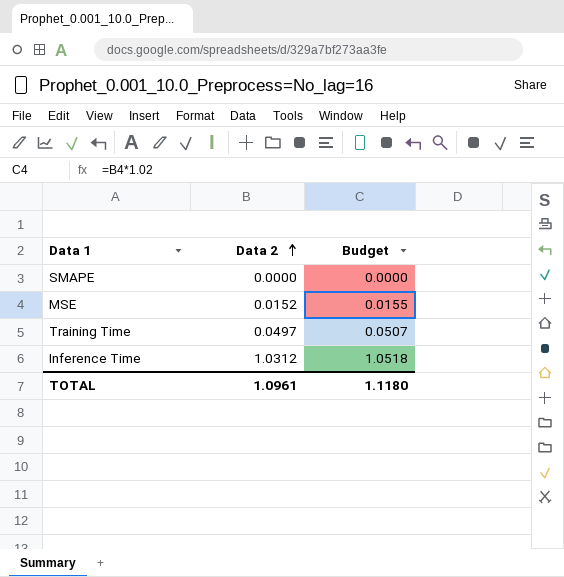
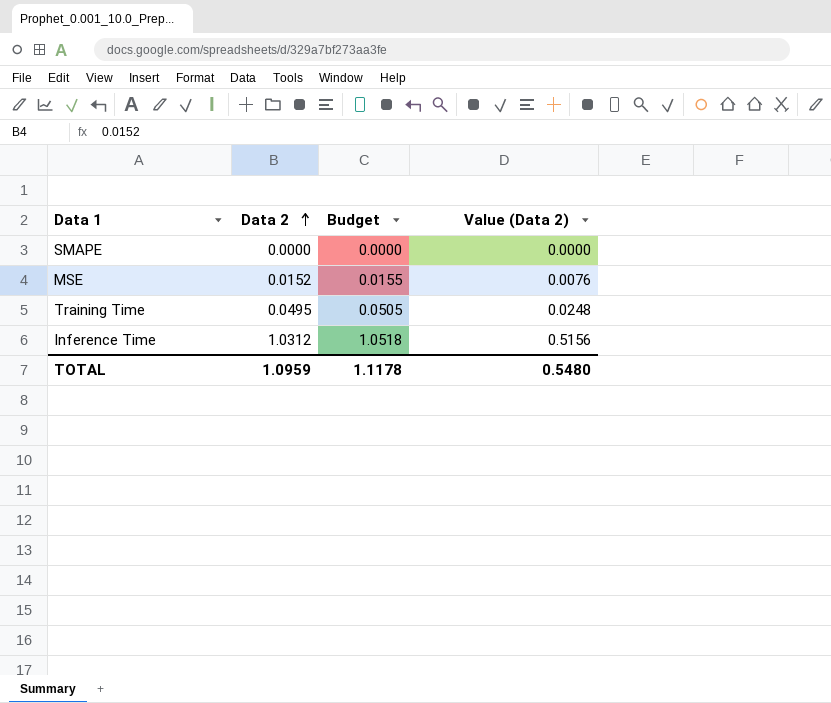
column Value (Data 2) | formula: none -> [Data 2] * 0.5
Training Time | Data 2: 0.0497 -> 0.0495
Training Time | Budget: 0.0507 -> 0.0505
TOTAL | Data 2: 1.0961 -> 1.0959
TOTAL | Budget: 1.1180 -> 1.1178

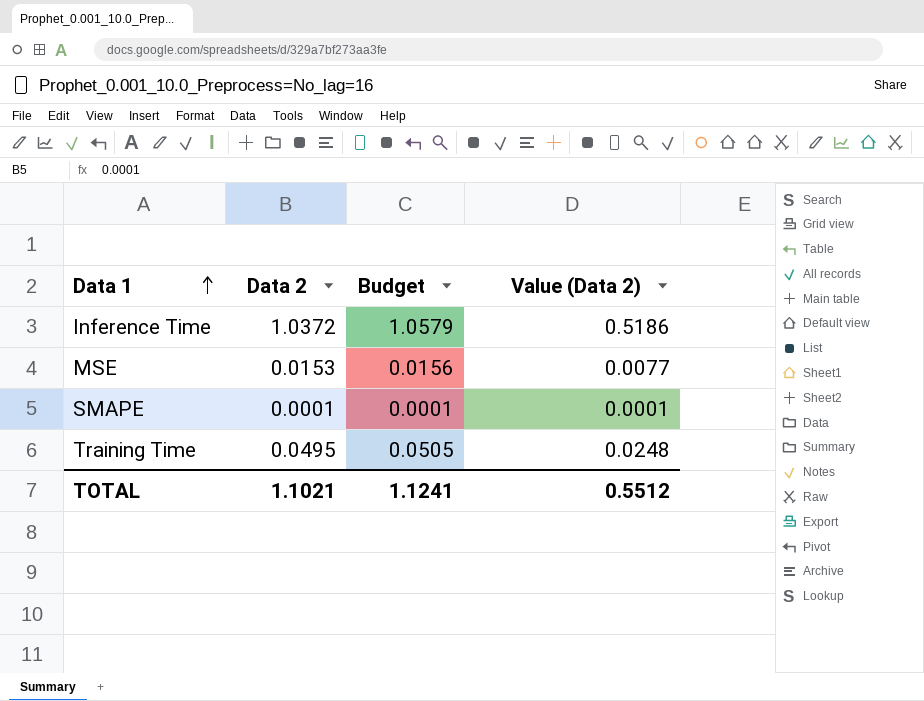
row order: Data 2 ascending -> Data 1 ascending
Inference Time | Data 2: 1.0312 -> 1.0372
Inference Time | Budget: 1.0518 -> 1.0579
Inference Time | Value (Data 2): 0.5156 -> 0.5186
MSE | Data 2: 0.0152 -> 0.0153
MSE | Budget: 0.0155 -> 0.0156
MSE | Value (Data 2): 0.0076 -> 0.0077
SMAPE | Data 2: 0.0000 -> 0.0001
SMAPE | Budget: 0.0000 -> 0.0001
SMAPE | Value (Data 2): 0.0000 -> 0.0001
TOTAL | Data 2: 1.0959 -> 1.1021
TOTAL | Budget: 1.1178 -> 1.1241
TOTAL | Value (Data 2): 0.5480 -> 0.5512

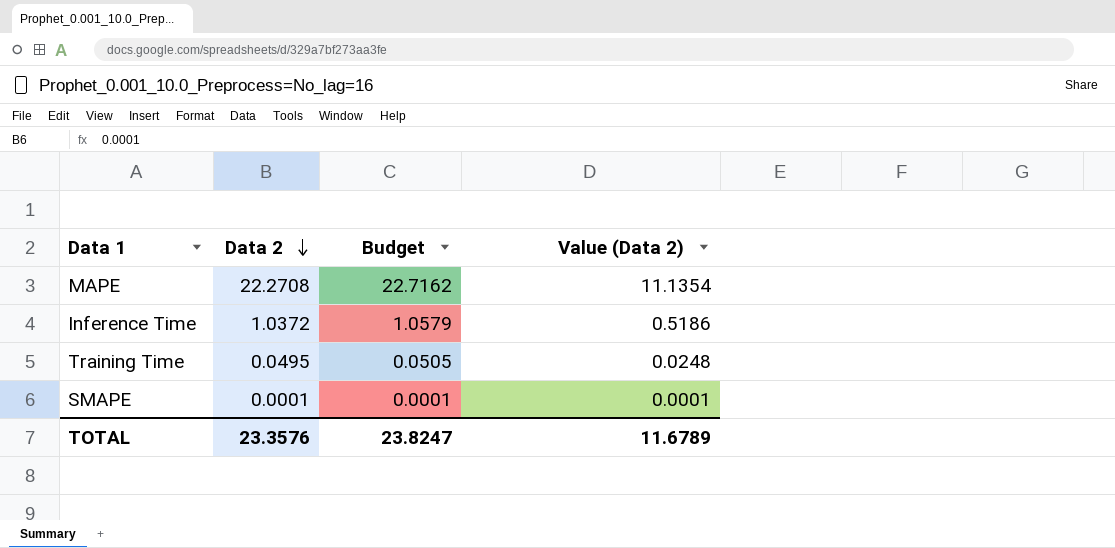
row order: Data 1 ascending -> Data 2 descending
row MSE: 0.0153 | 0.0156 | 0.0077 -> none
row MAPE: none -> 22.2708 | 22.7162 | 11.1354
TOTAL | Data 2: 1.1021 -> 23.3576
TOTAL | Budget: 1.1241 -> 23.8247
TOTAL | Value (Data 2): 0.5512 -> 11.6789

